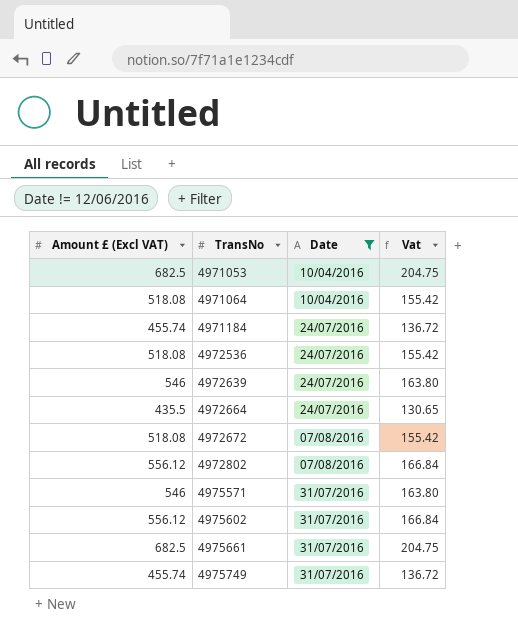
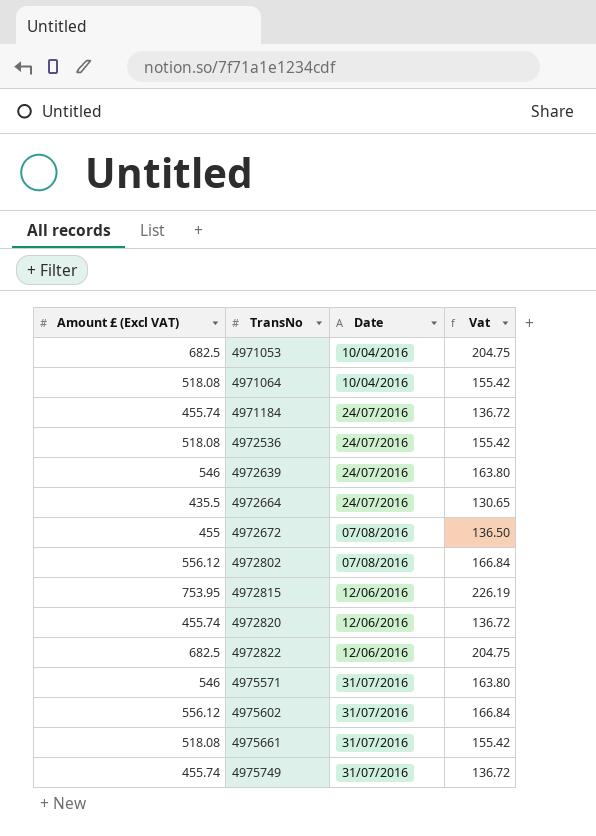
filter: Date != 12/06/2016 -> none
4972672 | Amount £ (Excl VAT): 518.08 -> 455
4972672 | Vat: 155.42 -> 136.50
4975661 | Amount £ (Excl VAT): 682.5 -> 518.08
4975661 | Vat: 204.75 -> 155.42

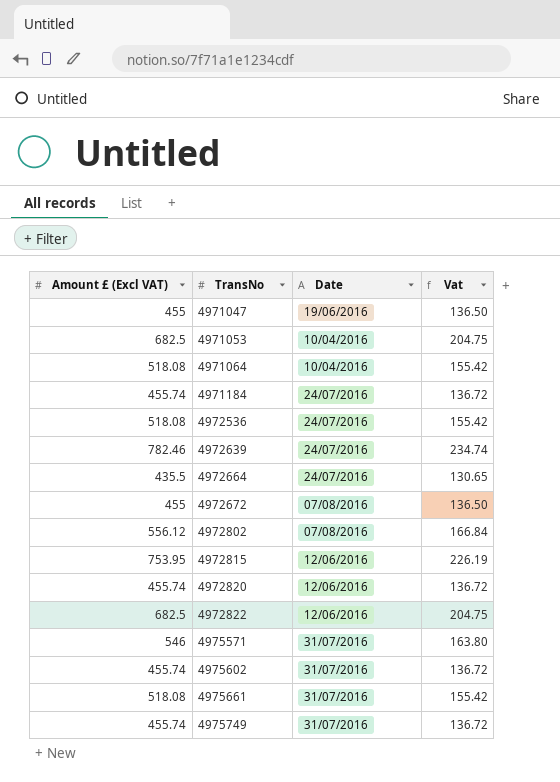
row 4971047: none -> 455 | 19/06/2016 | 136.50
4972639 | Amount £ (Excl VAT): 546 -> 782.46
4972639 | Vat: 163.80 -> 234.74
4975602 | Amount £ (Excl VAT): 556.12 -> 455.74
4975602 | Vat: 166.84 -> 136.72

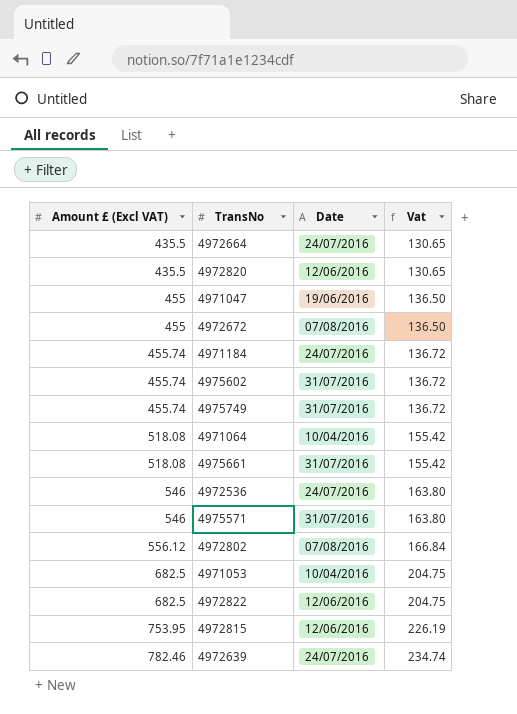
row order: TransNo ascending -> Amount £ (Excl VAT) ascending
4972820 | Amount £ (Excl VAT): 455.74 -> 435.5
4972820 | Vat: 136.72 -> 130.65
4972536 | Amount £ (Excl VAT): 518.08 -> 546
4972536 | Vat: 155.42 -> 163.80

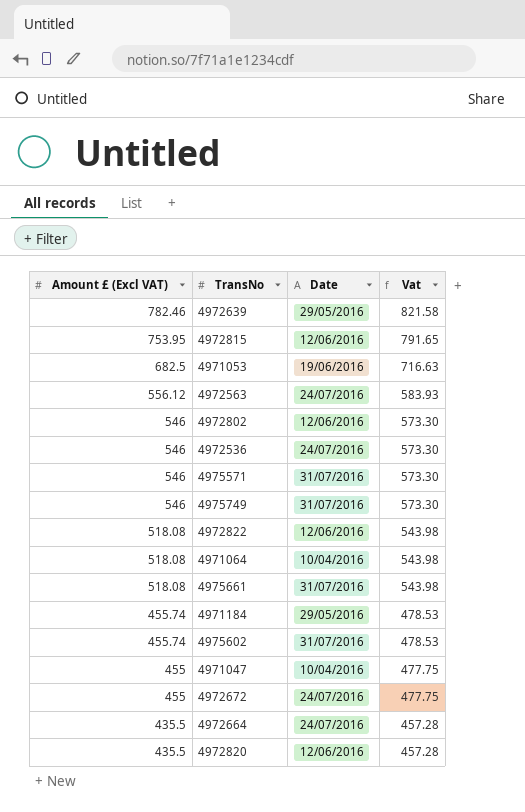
row order: Amount £ (Excl VAT) ascending -> Amount £ (Excl VAT) descending
column Vat | formula: [Amount £ (Excl VAT)] * 0.3 -> [Amount £ (Excl VAT)] * 1.05
4972639 | Date: 24/07/2016 -> 29/05/2016
4971053 | Date: 10/04/2016 -> 19/06/2016
row 4972563: none -> 556.12 | 24/07/2016 | 583.93
4972802 | Amount £ (Excl VAT): 556.12 -> 546
4972802 | Date: 07/08/2016 -> 12/06/2016
4975749 | Amount £ (Excl VAT): 455.74 -> 546
4972822 | Amount £ (Excl VAT): 682.5 -> 518.08
4971184 | Date: 24/07/2016 -> 29/05/2016
4971047 | Date: 19/06/2016 -> 10/04/2016
4972672 | Date: 07/08/2016 -> 24/07/2016

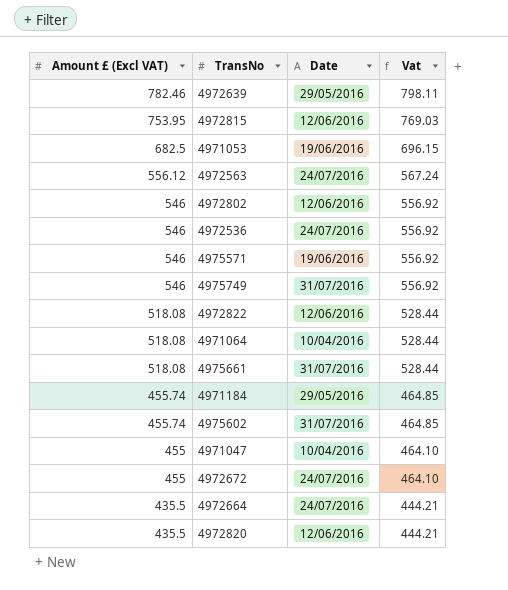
column Vat | formula: [Amount £ (Excl VAT)] * 1.05 -> [Amount £ (Excl VAT)] * 1.02
4975571 | Date: 31/07/2016 -> 19/06/2016

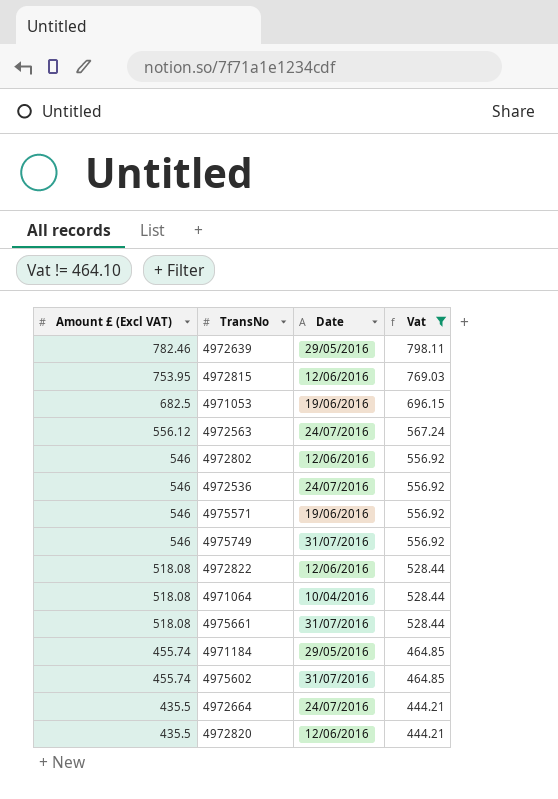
filter: none -> Vat != 464.10

